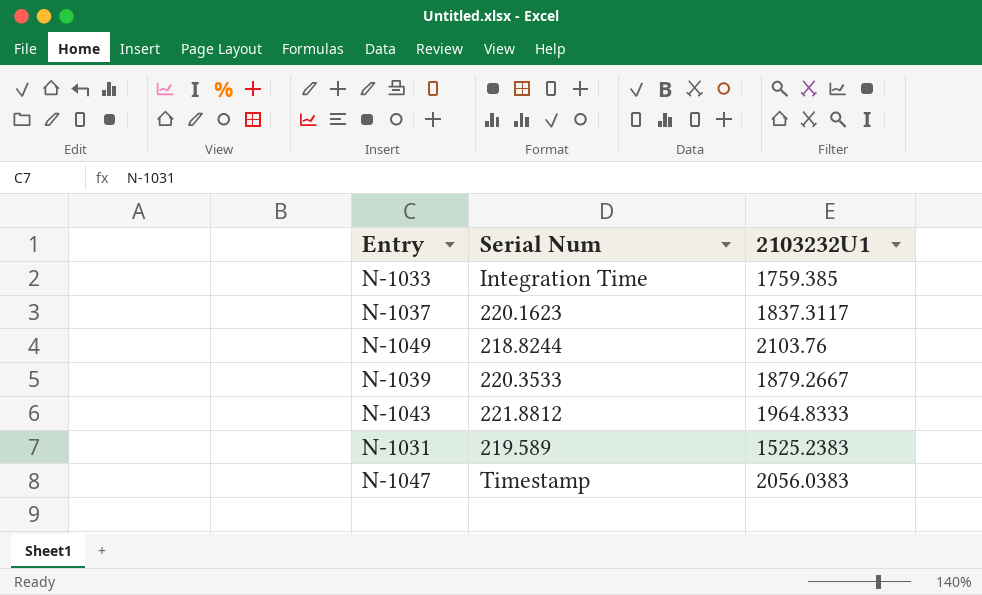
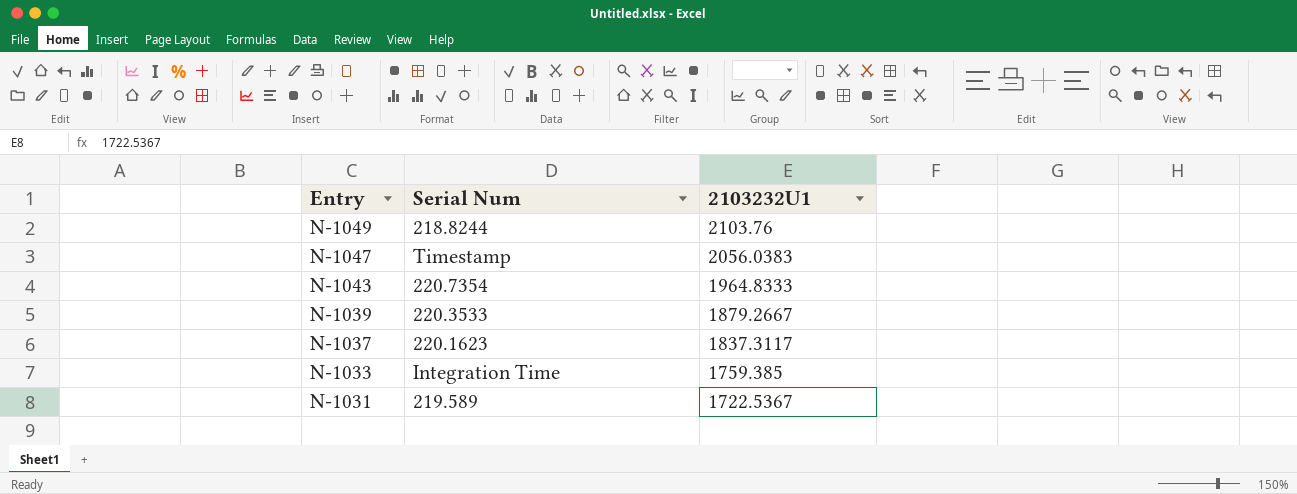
row order: none -> Entry descending
N-1043 | Serial Num: 221.8812 -> 220.7354
N-1031 | 2103232U1: 1525.2383 -> 1722.5367

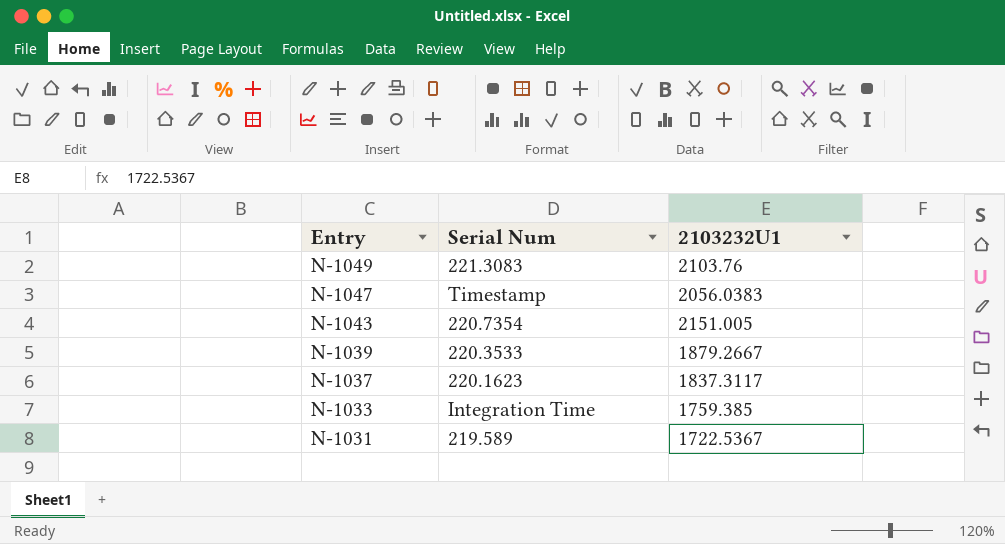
N-1049 | Serial Num: 218.8244 -> 221.3083
N-1043 | 2103232U1: 1964.8333 -> 2151.005

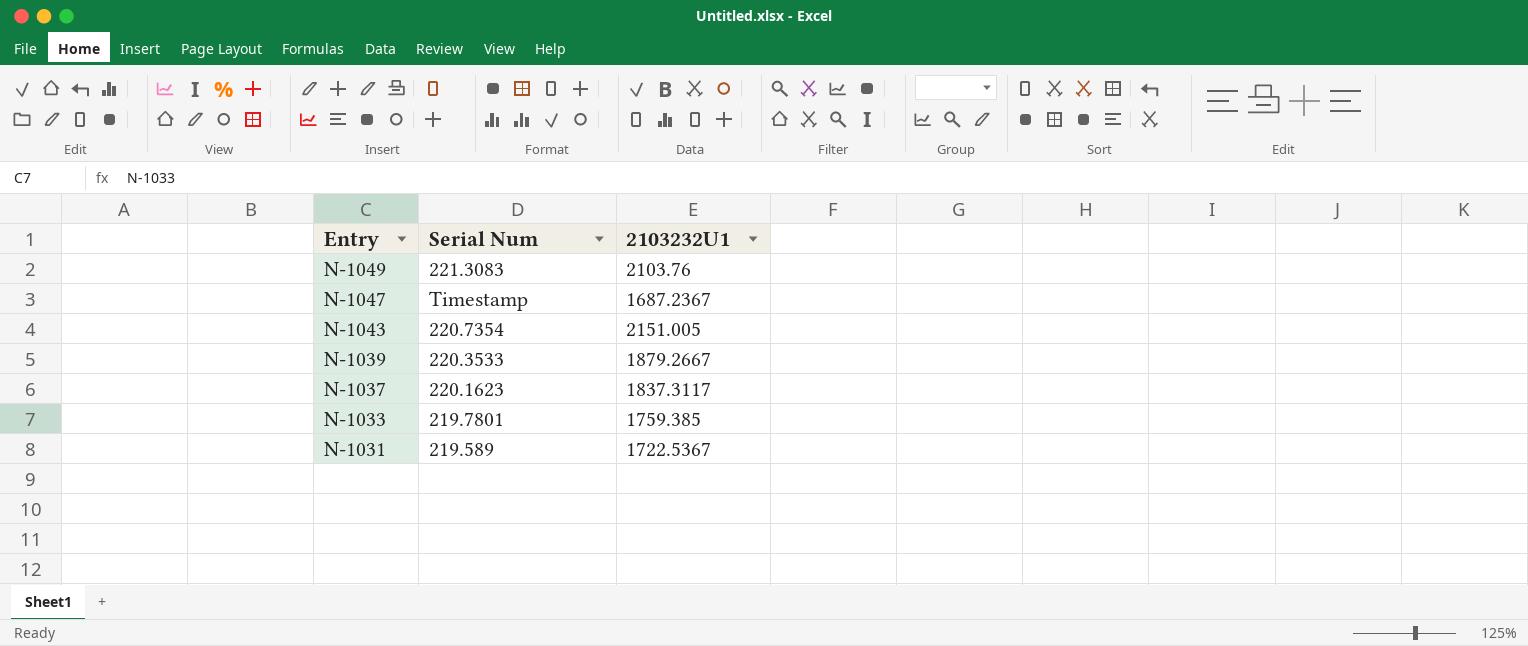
N-1047 | 2103232U1: 2056.0383 -> 1687.2367
N-1033 | Serial Num: Integration Time -> 219.7801

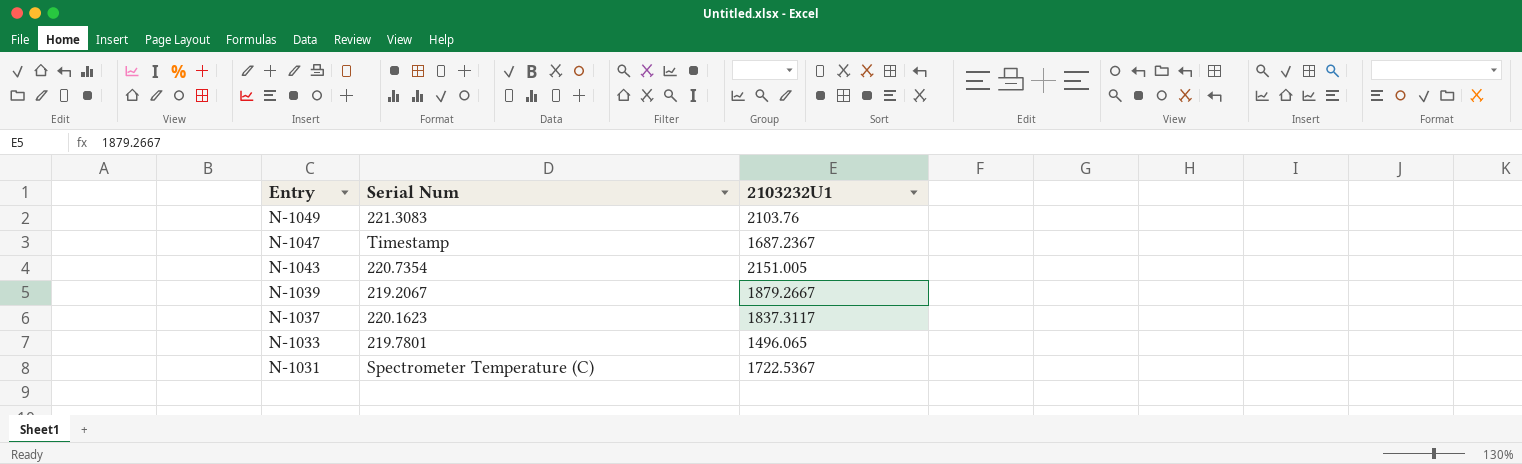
N-1039 | Serial Num: 220.3533 -> 219.2067
N-1033 | 2103232U1: 1759.385 -> 1496.065
N-1031 | Serial Num: 219.589 -> Spectrometer Temperature (C)

